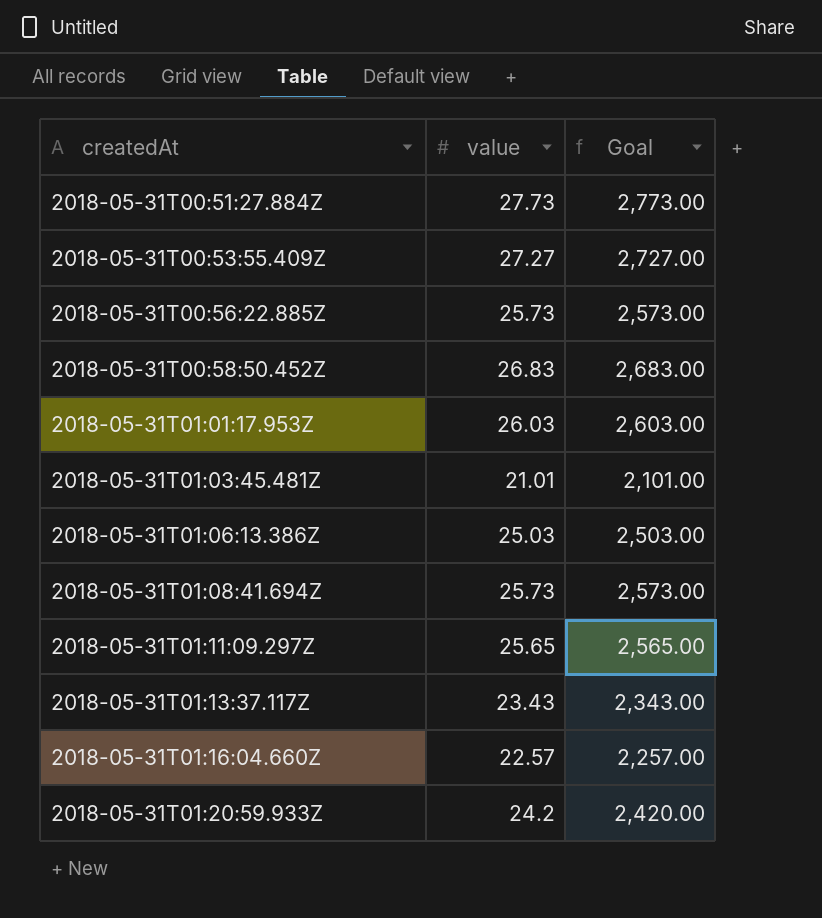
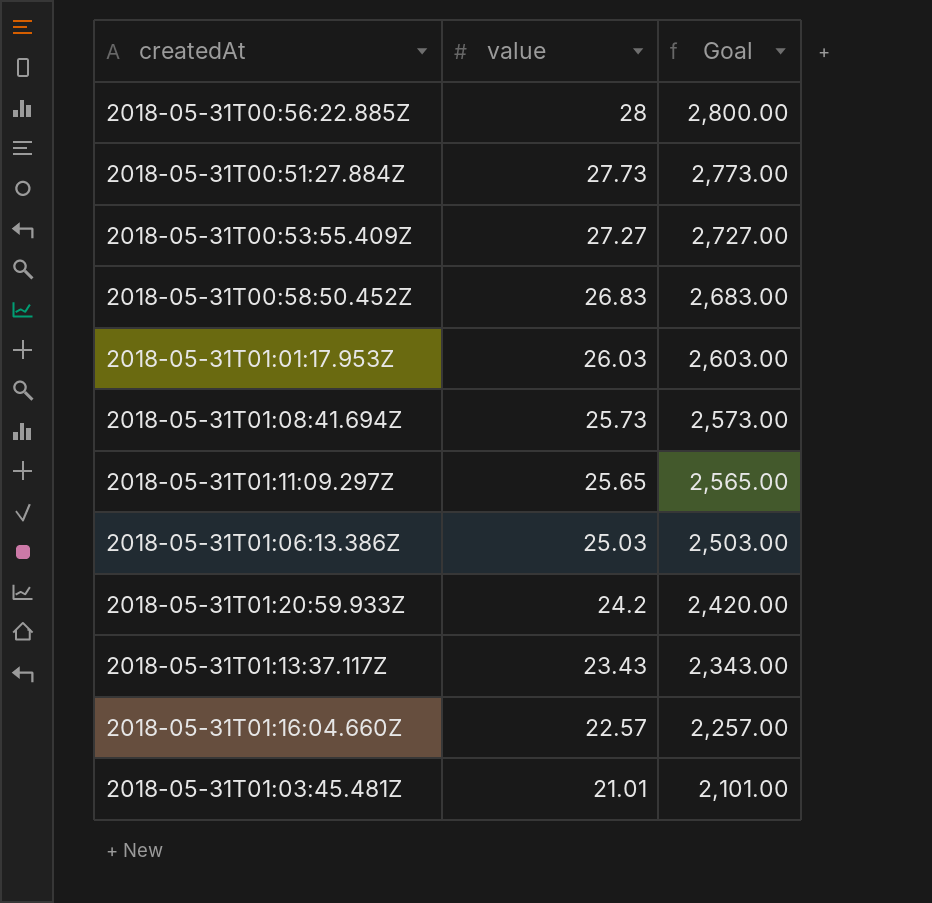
row order: createdAt ascending -> value descending
2018-05-31T00:56:22.885Z | value: 25.73 -> 28
2018-05-31T00:56:22.885Z | Goal: 2,573.00 -> 2,800.00

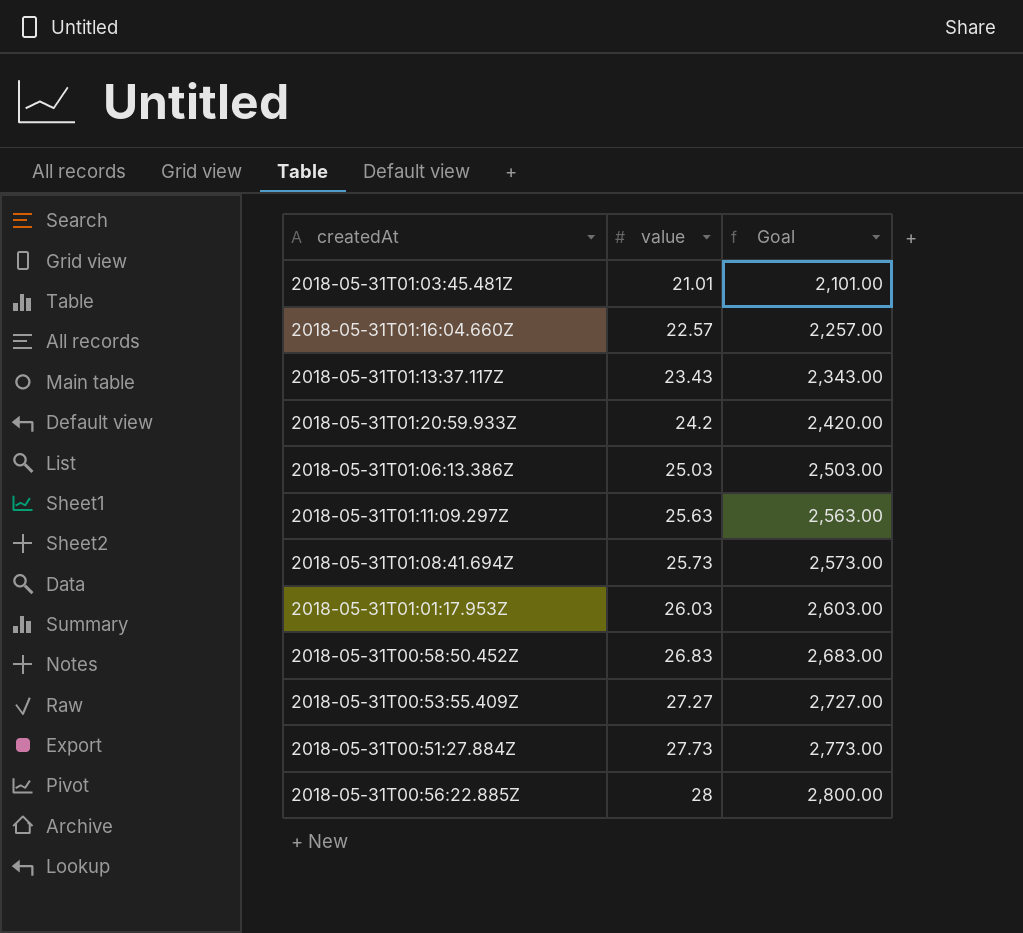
row order: value descending -> value ascending
2018-05-31T01:11:09.297Z | value: 25.65 -> 25.63
2018-05-31T01:11:09.297Z | Goal: 2,565.00 -> 2,563.00

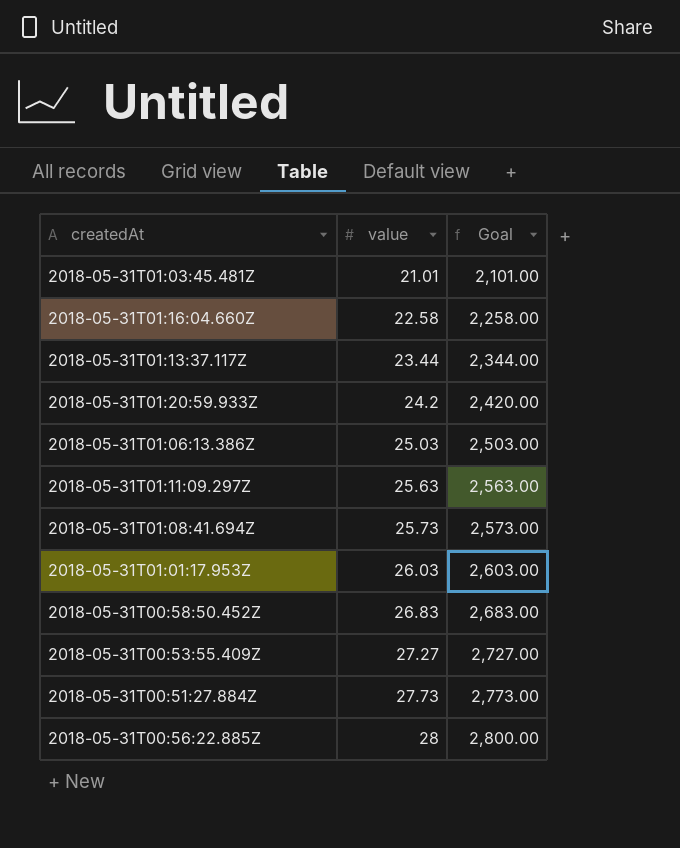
2018-05-31T01:16:04.660Z | value: 22.57 -> 22.58
2018-05-31T01:16:04.660Z | Goal: 2,257.00 -> 2,258.00
2018-05-31T01:13:37.117Z | value: 23.43 -> 23.44
2018-05-31T01:13:37.117Z | Goal: 2,343.00 -> 2,344.00

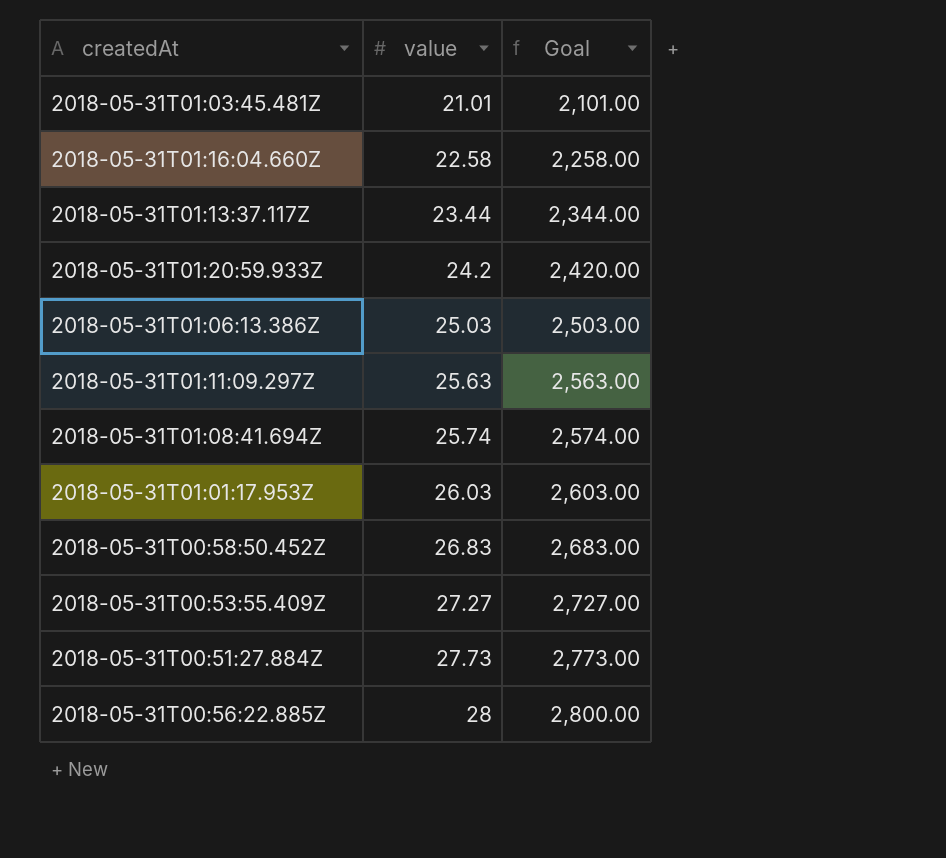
2018-05-31T01:08:41.694Z | value: 25.73 -> 25.74
2018-05-31T01:08:41.694Z | Goal: 2,573.00 -> 2,574.00

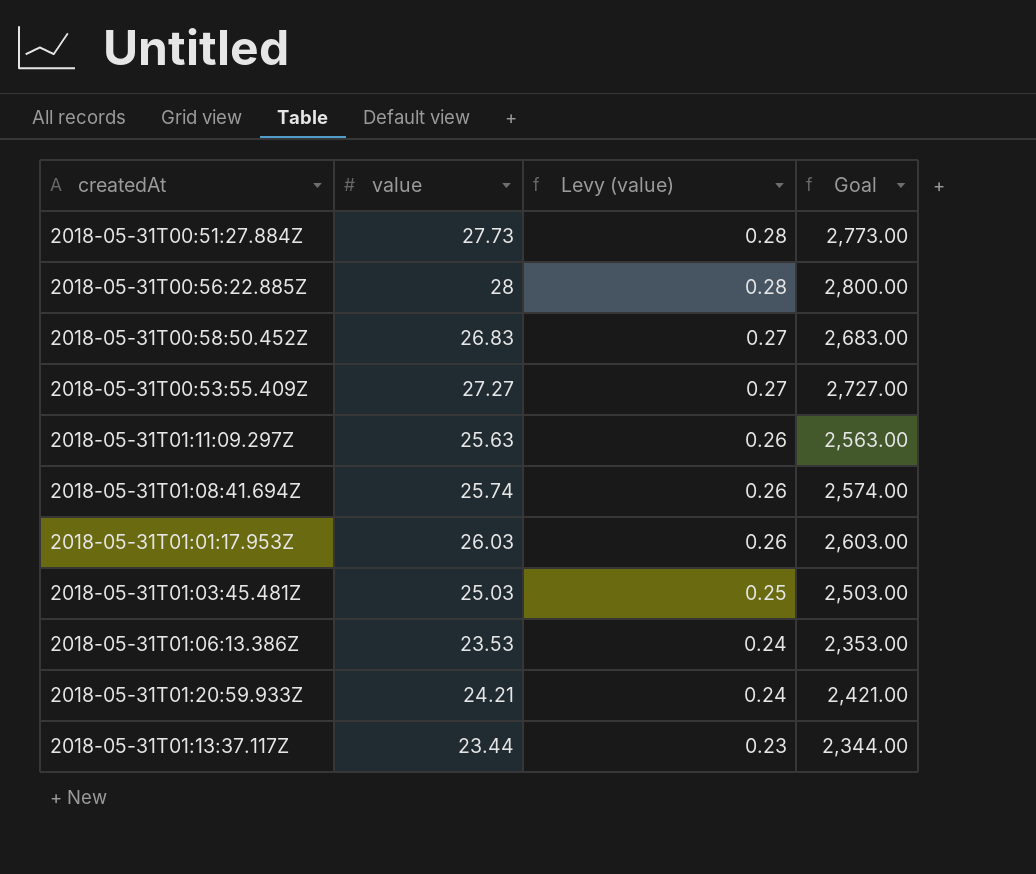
row order: value ascending -> Levy (value) descending
column Levy (value) | formula: none -> [value] * 0.01
row 2018-05-31T01:16:04.660Z: 22.58 | 2,258.00 -> none
2018-05-31T01:03:45.481Z | value: 21.01 -> 25.03
2018-05-31T01:03:45.481Z | Goal: 2,101.00 -> 2,503.00
2018-05-31T01:06:13.386Z | value: 25.03 -> 23.53
2018-05-31T01:06:13.386Z | Goal: 2,503.00 -> 2,353.00
2018-05-31T01:20:59.933Z | value: 24.2 -> 24.21
2018-05-31T01:20:59.933Z | Goal: 2,420.00 -> 2,421.00

